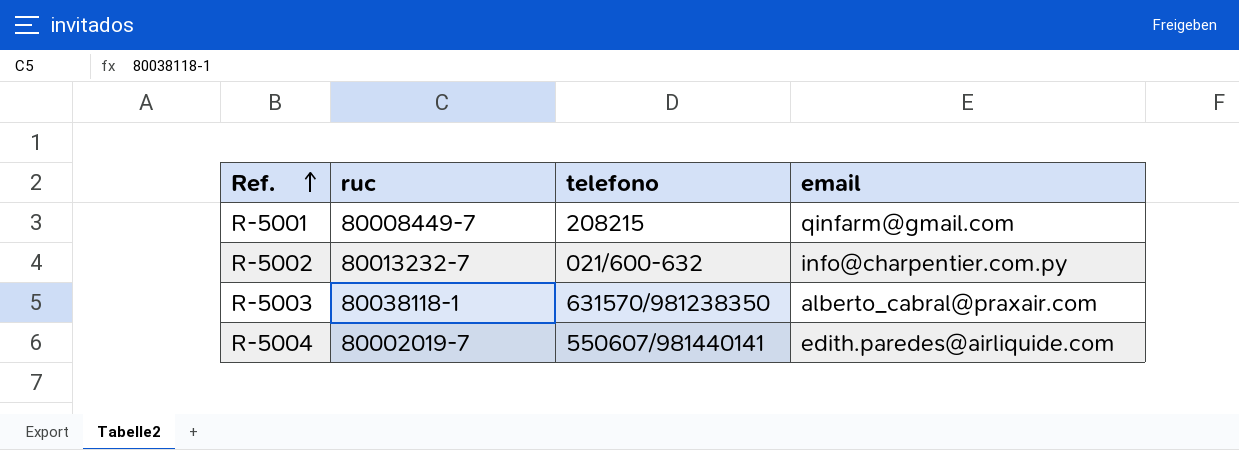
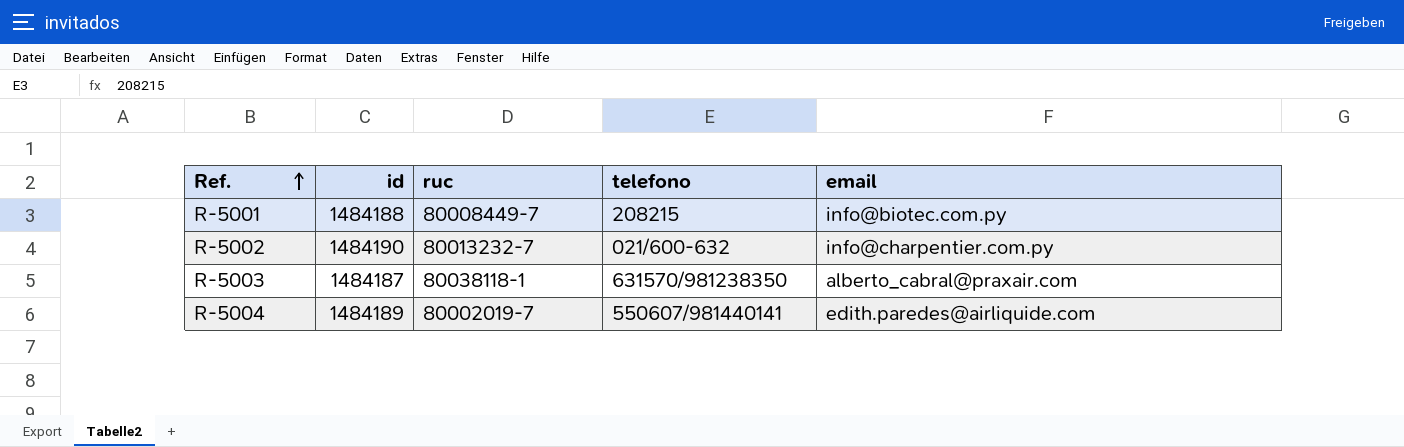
column id | position: none -> 2
R-5001 | email: qinfarm@gmail.com -> info@biotec.com.py

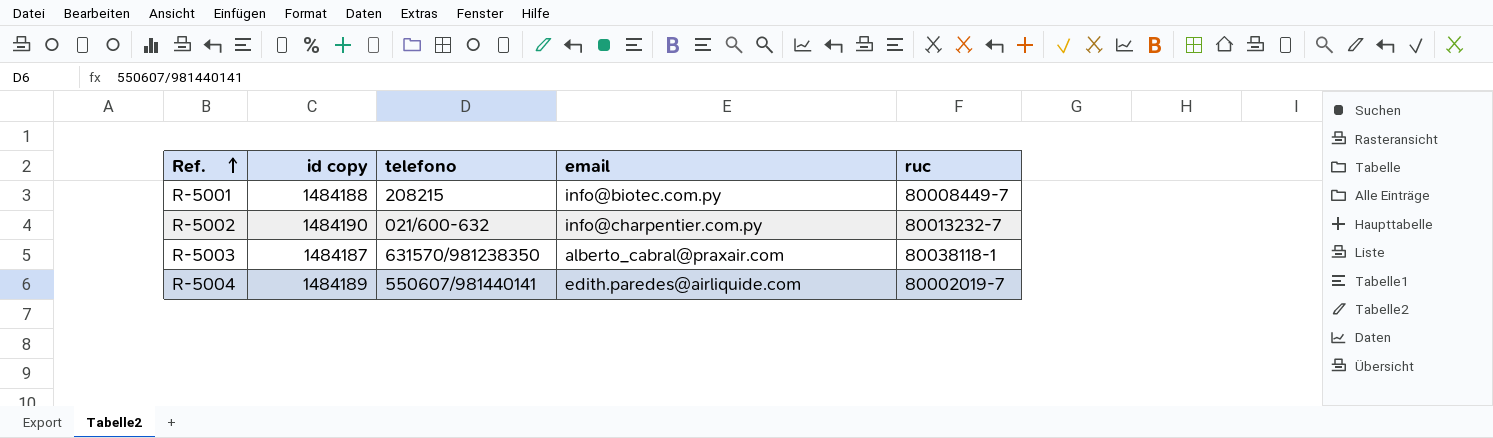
column name: id -> id copy
column ruc | position: 3 -> 5

